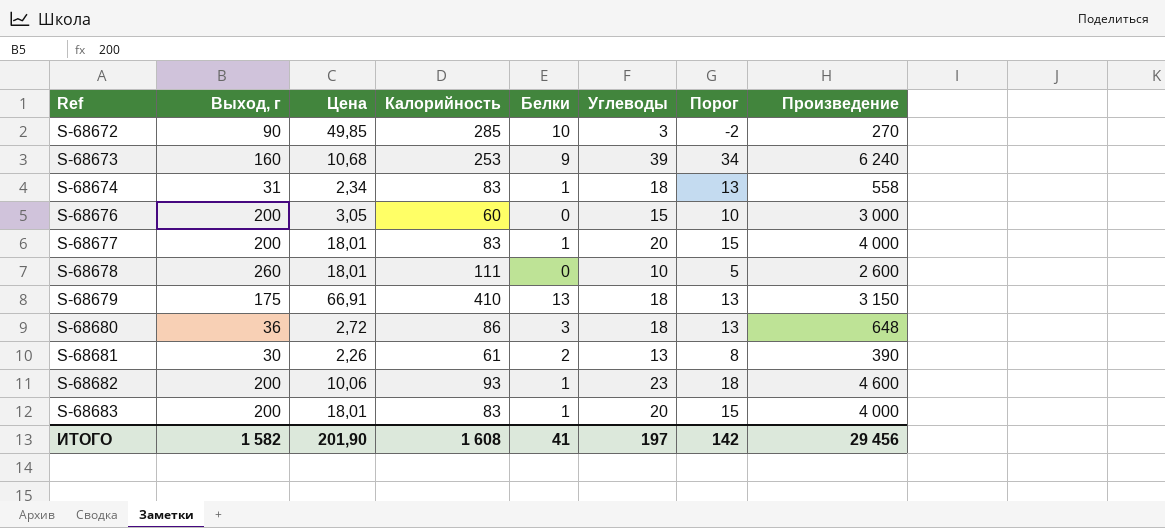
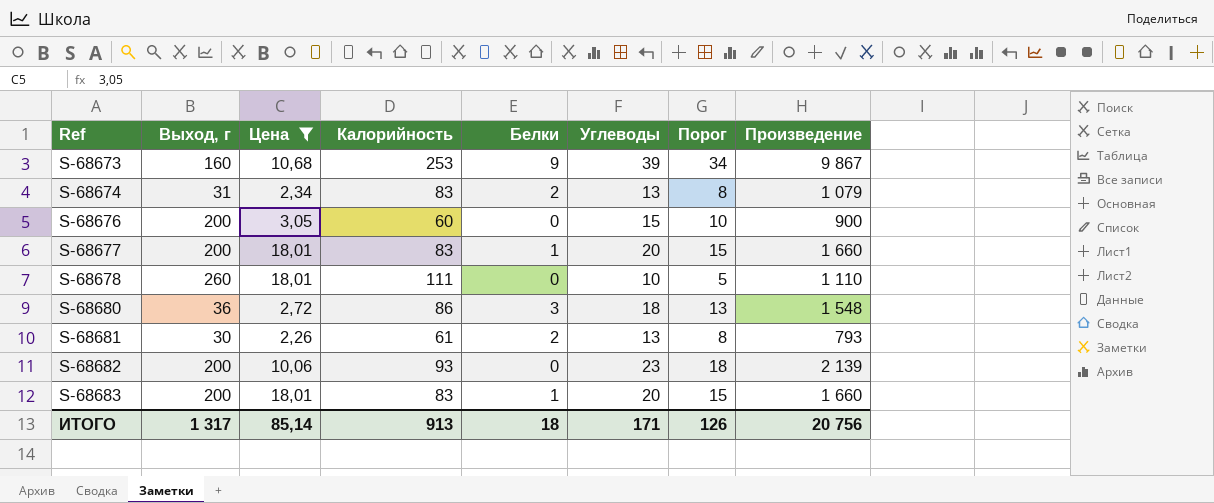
filter: none -> Цена <= 18,01
column Произведение | formula: [Выход, г] * [Углеводы] -> [Калорийность] * [Углеводы]
S-68674 | Белки: 1 -> 2
S-68674 | Углеводы: 18 -> 13
S-68674 | Порог: 13 -> 8
S-68682 | Белки: 1 -> 0
ИТОГО | Выход, г: 1 582 -> 1 317
ИТОГО | Цена: 201,90 -> 85,14
ИТОГО | Калорийность: 1 608 -> 913
ИТОГО | Белки: 41 -> 18
ИТОГО | Углеводы: 197 -> 171
ИТОГО | Порог: 142 -> 126
ИТОГО | Произведение: 29 456 -> 20 756

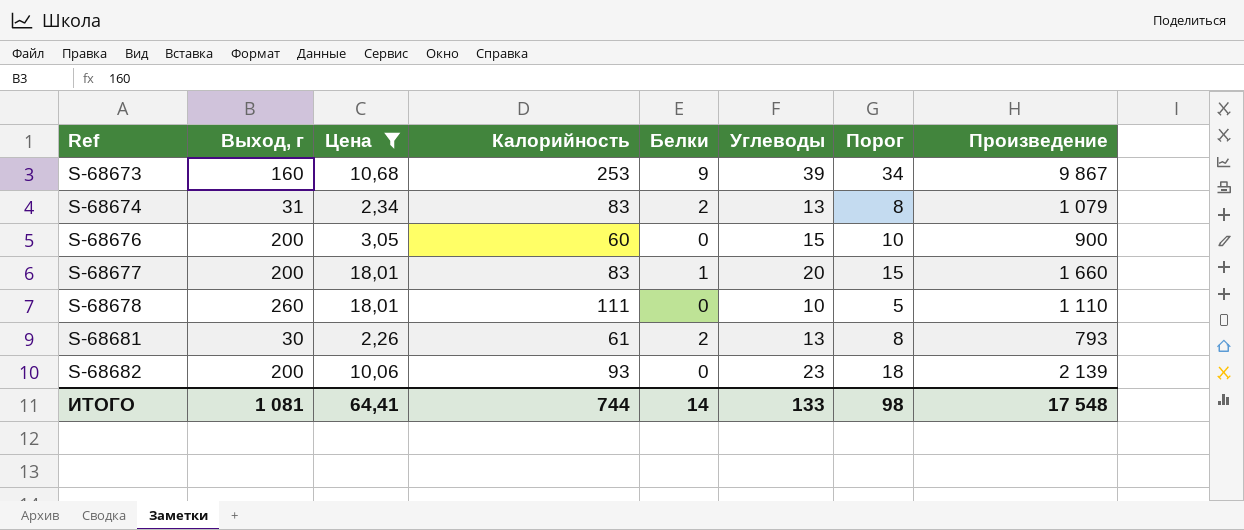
row S-68680: 36 | 2,72 | 86 | 3 | 18 | 13 | 1 548 -> none
row S-68683: 200 | 18,01 | 83 | 1 | 20 | 15 | 1 660 -> none
ИТОГО | Выход, г: 1 317 -> 1 081
ИТОГО | Цена: 85,14 -> 64,41
ИТОГО | Калорийность: 913 -> 744
ИТОГО | Белки: 18 -> 14
ИТОГО | Углеводы: 171 -> 133
ИТОГО | Порог: 126 -> 98
ИТОГО | Произведение: 20 756 -> 17 548

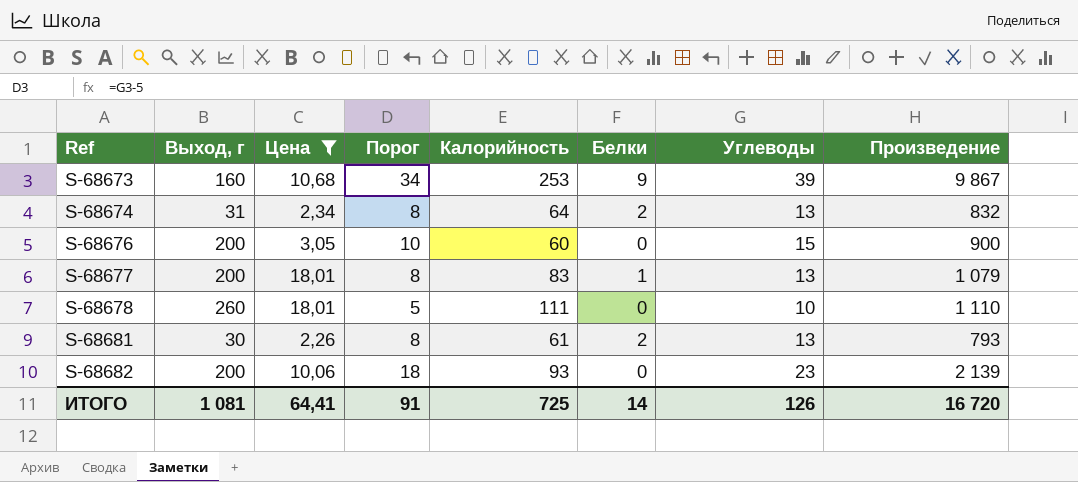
column Порог | position: 7 -> 4
S-68674 | Калорийность: 83 -> 64
S-68674 | Произведение: 1 079 -> 832
S-68677 | Порог: 15 -> 8
S-68677 | Углеводы: 20 -> 13
S-68677 | Произведение: 1 660 -> 1 079
ИТОГО | Порог: 98 -> 91
ИТОГО | Калорийность: 744 -> 725
ИТОГО | Углеводы: 133 -> 126
ИТОГО | Произведение: 17 548 -> 16 720

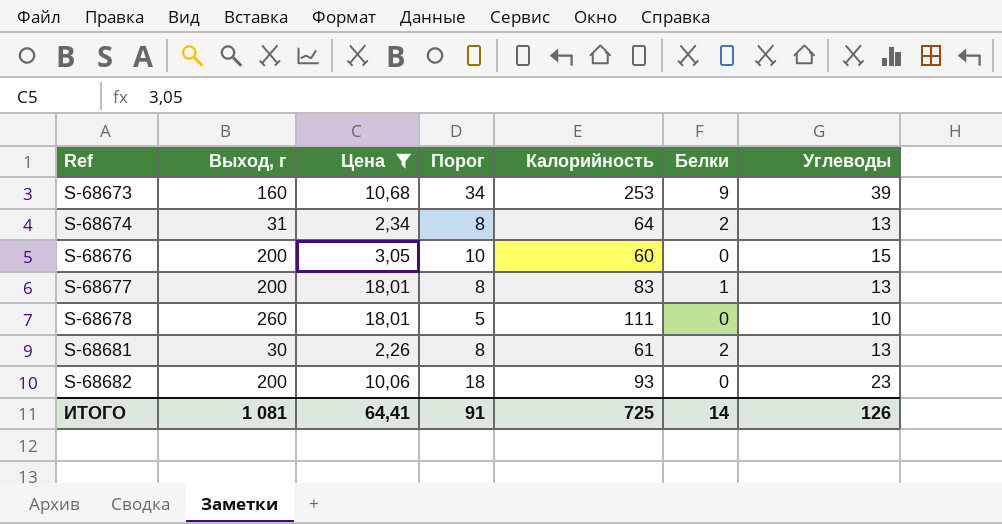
column Произведение | formula: [Калорийность] * [Углеводы] -> none

